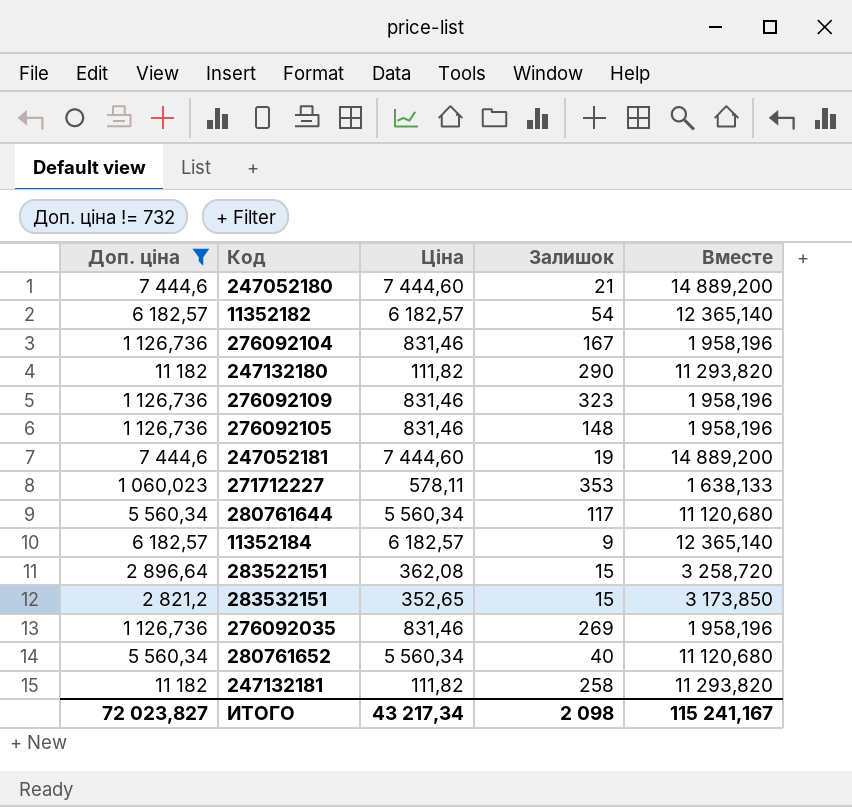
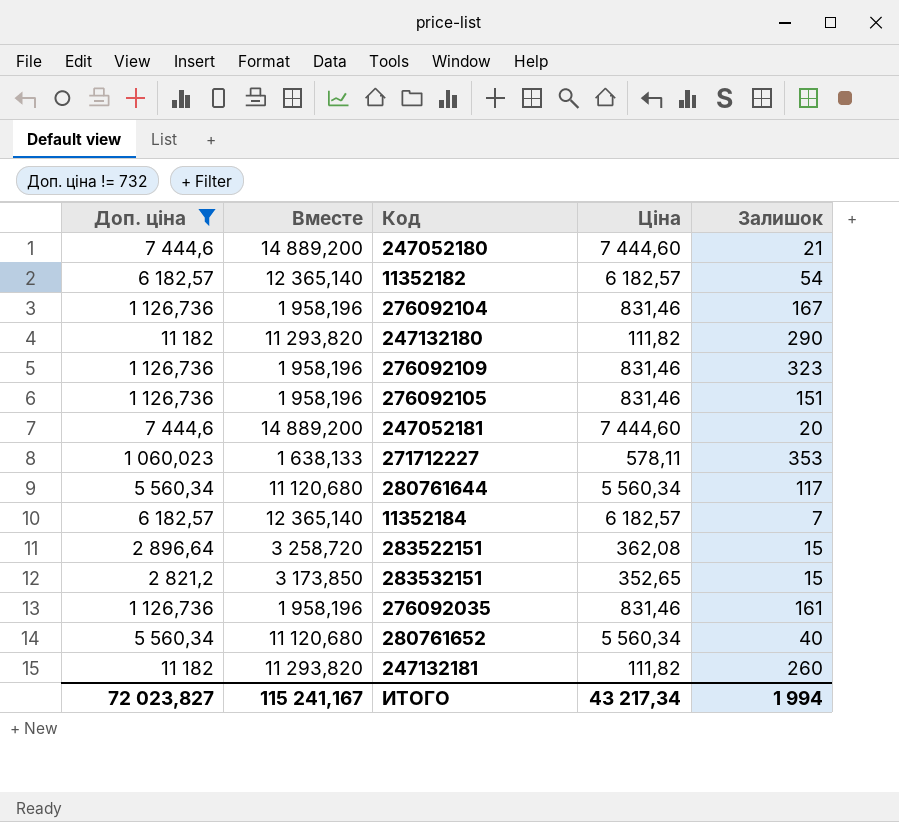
column Вместе | position: 5 -> 2
276092105 | Залишок: 148 -> 151
247052181 | Залишок: 19 -> 20
11352184 | Залишок: 9 -> 7
276092035 | Залишок: 269 -> 161
247132181 | Залишок: 258 -> 260
ИТОГО | Залишок: 2 098 -> 1 994

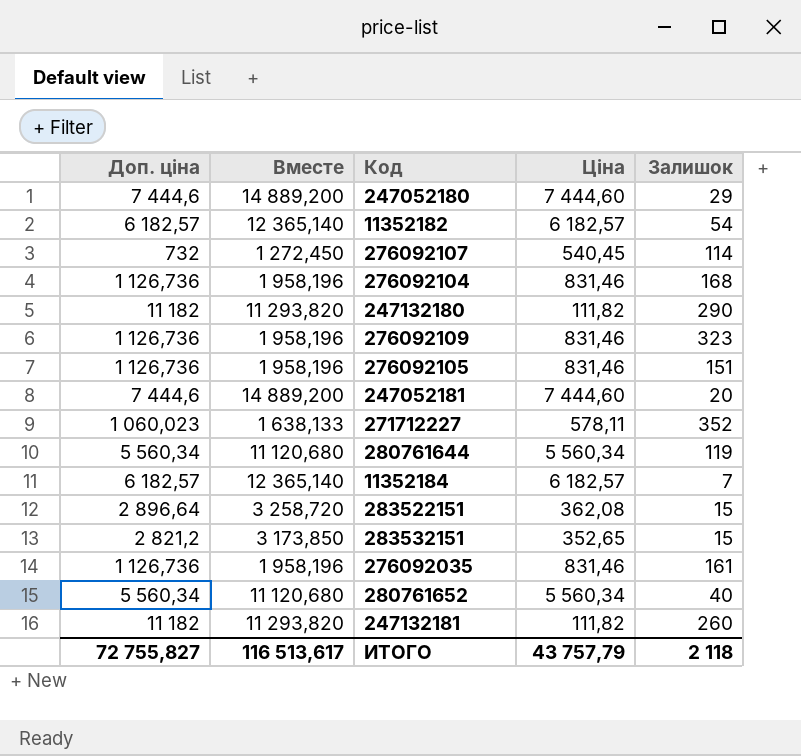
filter: Доп. ціна != 732 -> none
247052180 | Залишок: 21 -> 29
276092104 | Залишок: 167 -> 168
271712227 | Залишок: 353 -> 352
280761644 | Залишок: 117 -> 119
ИТОГО | Доп. ціна: 72 023,827 -> 72 755,827
ИТОГО | Вместе: 115 241,167 -> 116 513,617
ИТОГО | Ціна: 43 217,34 -> 43 757,79
ИТОГО | Залишок: 1 994 -> 2 118

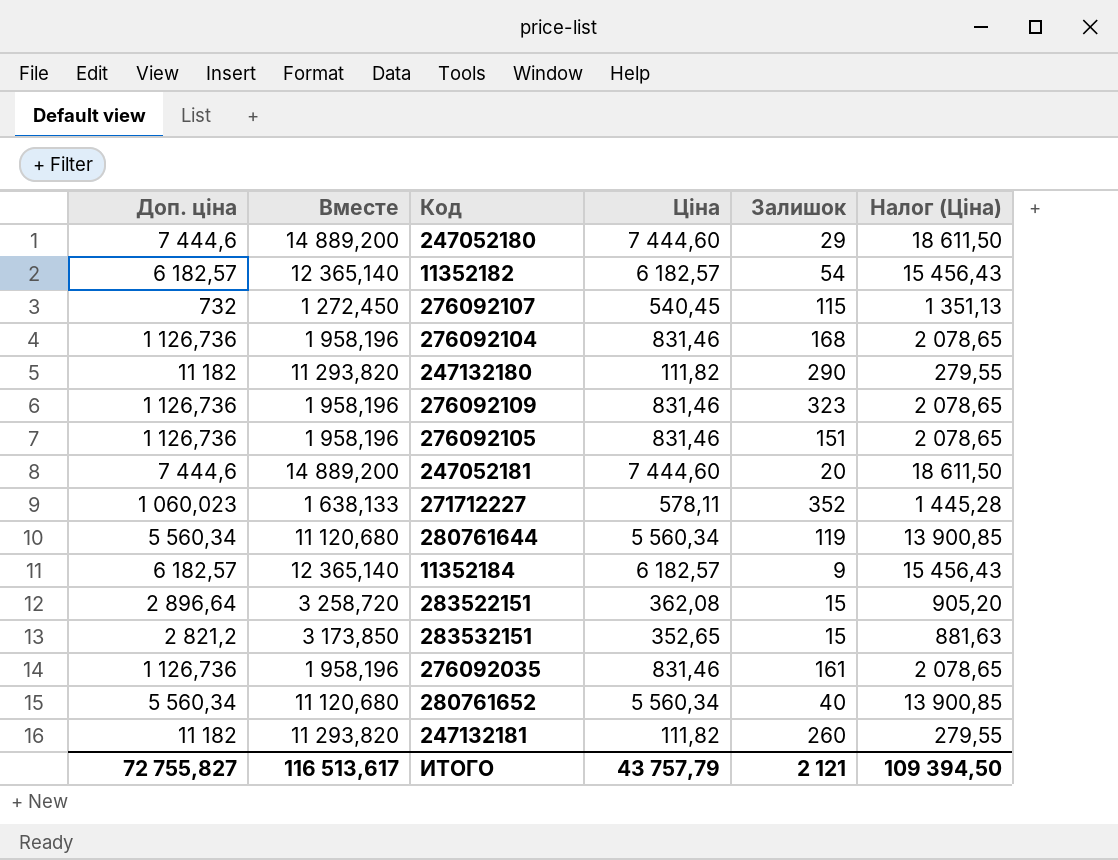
column Налог (Ціна) | formula: none -> [Ціна] * 2,5
276092107 | Залишок: 114 -> 115
11352184 | Залишок: 7 -> 9
ИТОГО | Залишок: 2 118 -> 2 121

